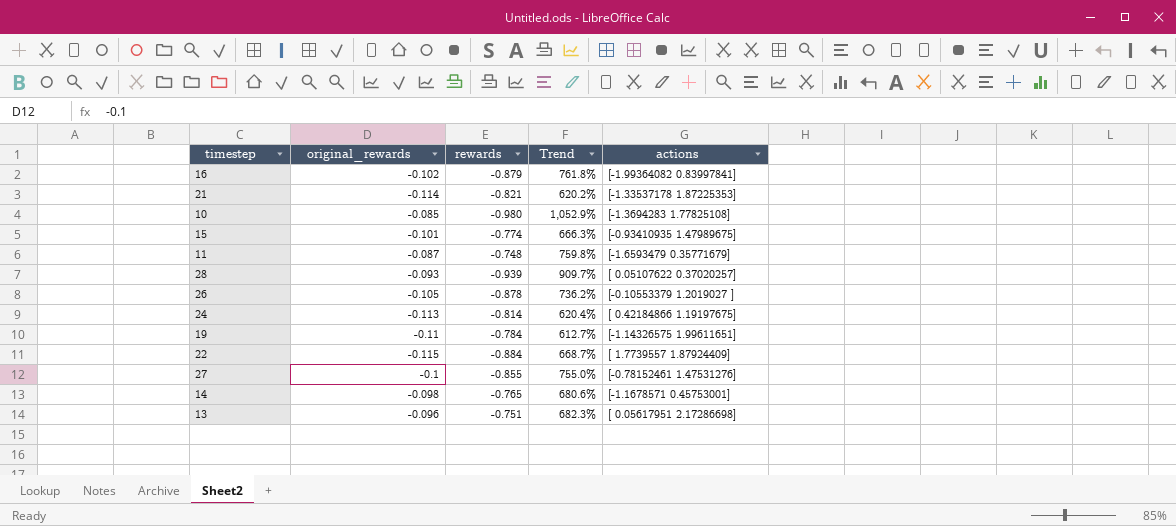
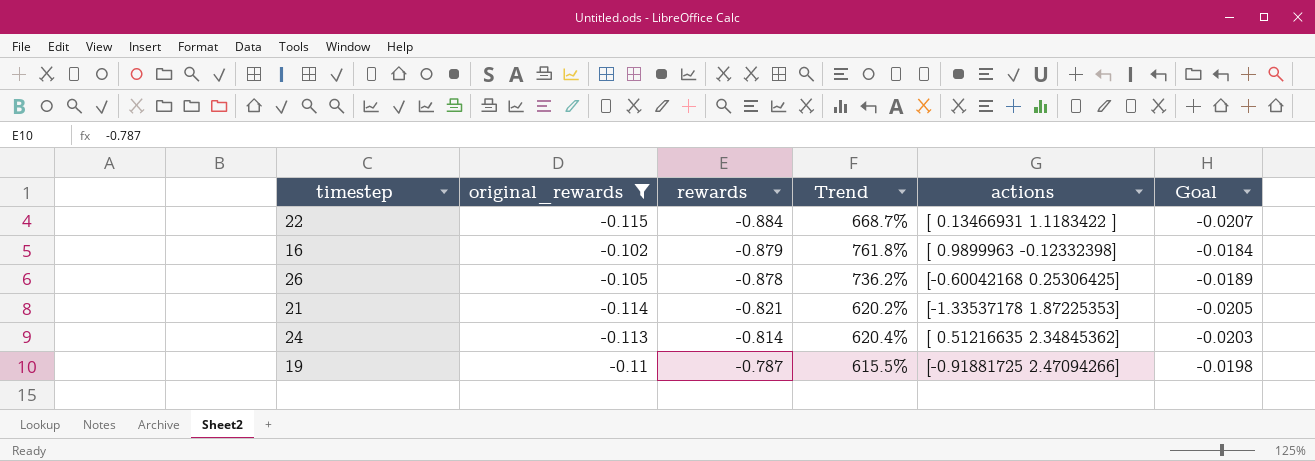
filter: none -> original_rewards <= -0.102
row order: none -> rewards ascending
column Goal | formula: none -> [original_rewards] * 0.18
22 | actions: [ 1.7739557 1.87924409] -> [ 0.13466931 1.1183422 ]
16 | actions: [-1.99364082 0.83997841] -> [ 0.9899963 -0.12332398]
26 | actions: [-0.10553379 1.2019027 ] -> [-0.60042168 0.25306425]
24 | actions: [ 0.42184866 1.19197675] -> [ 0.51216635 2.34845362]
19 | rewards: -0.784 -> -0.787
19 | Trend: 612.7% -> 615.5%
19 | actions: [-1.14326575 1.99611651] -> [-0.91881725 2.47094266]

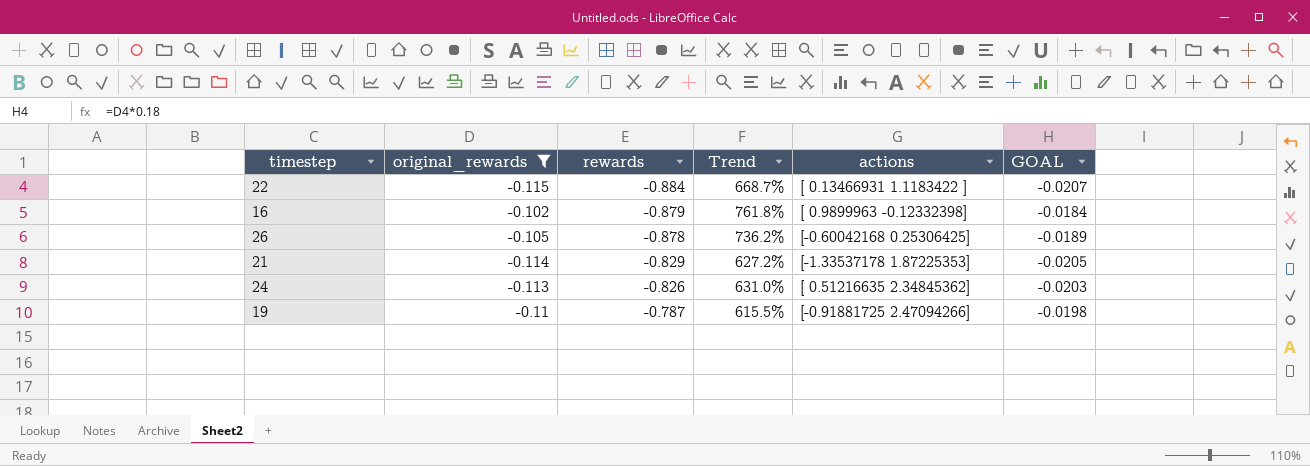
column name: Goal -> GOAL
21 | rewards: -0.821 -> -0.829
21 | Trend: 620.2% -> 627.2%
24 | rewards: -0.814 -> -0.826
24 | Trend: 620.4% -> 631.0%

